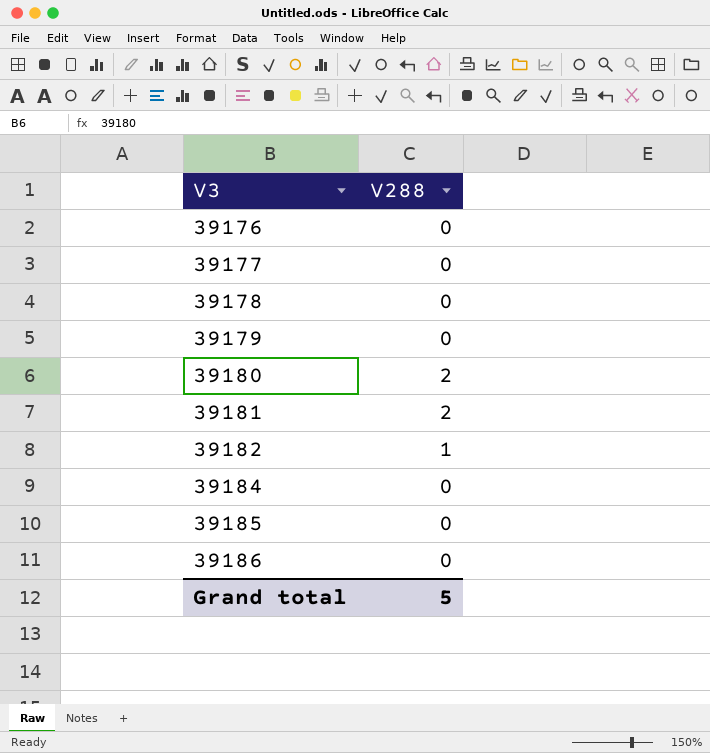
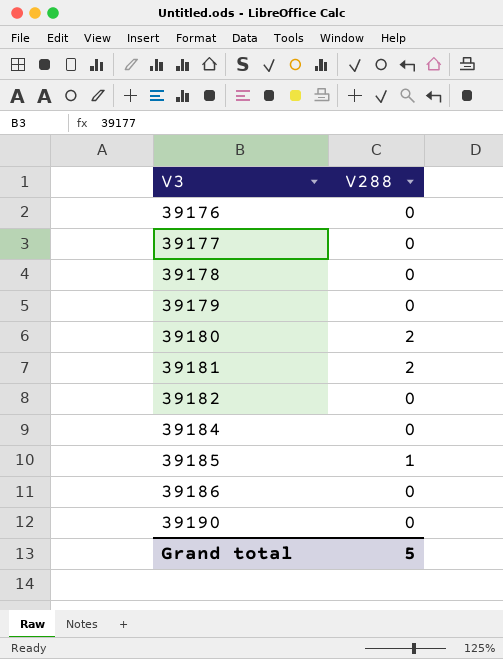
39182 | V288: 1 -> 0
39185 | V288: 0 -> 1
row 39190: none -> 0

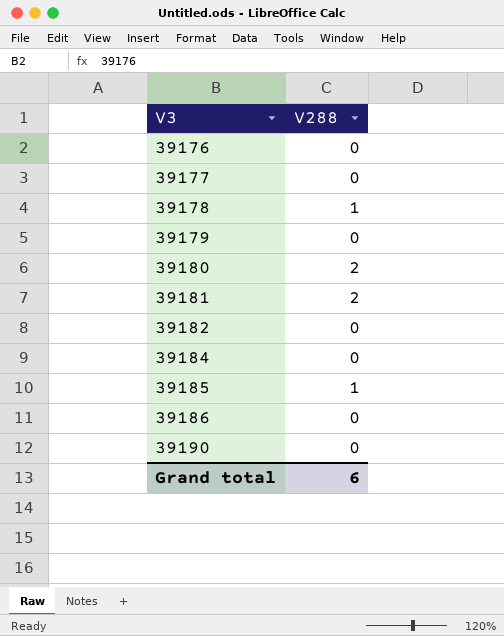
39178 | V288: 0 -> 1
Grand total | V288: 5 -> 6

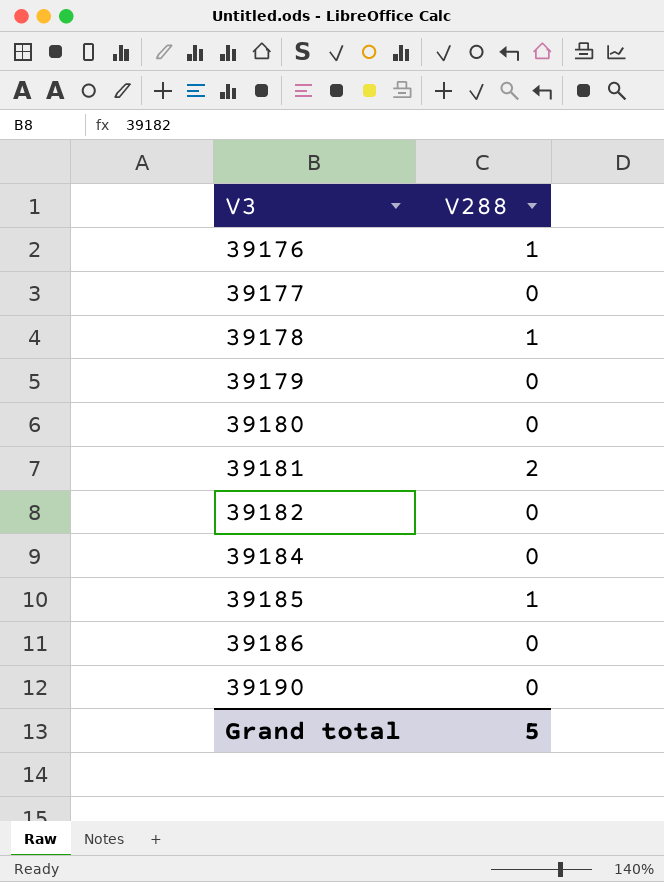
39176 | V288: 0 -> 1
39180 | V288: 2 -> 0
Grand total | V288: 6 -> 5

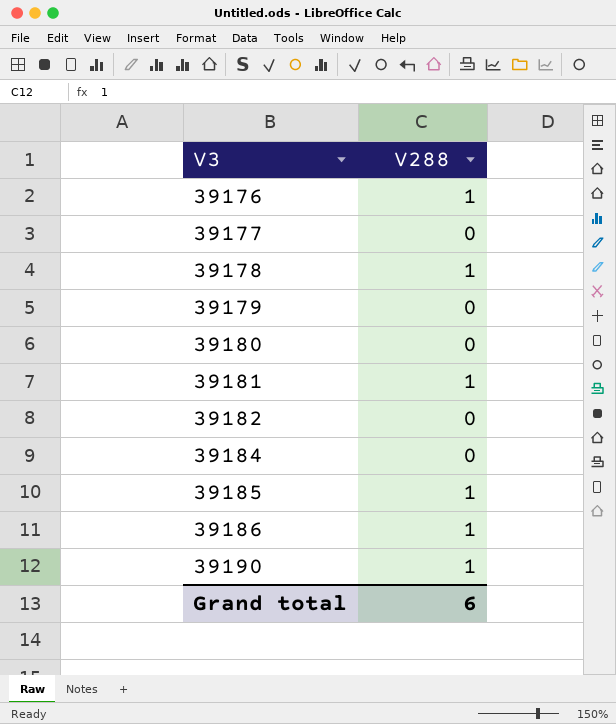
39181 | V288: 2 -> 1
39186 | V288: 0 -> 1
39190 | V288: 0 -> 1
Grand total | V288: 5 -> 6

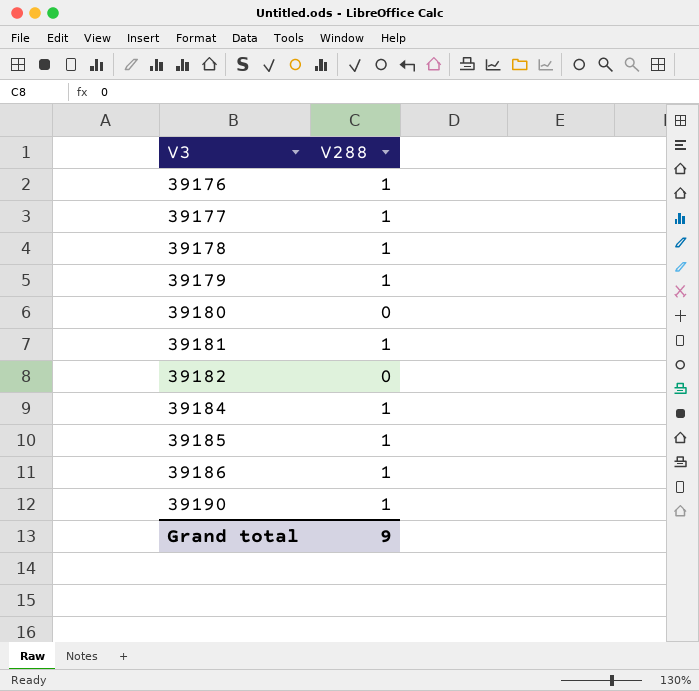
39177 | V288: 0 -> 1
39179 | V288: 0 -> 1
39184 | V288: 0 -> 1
Grand total | V288: 6 -> 9

